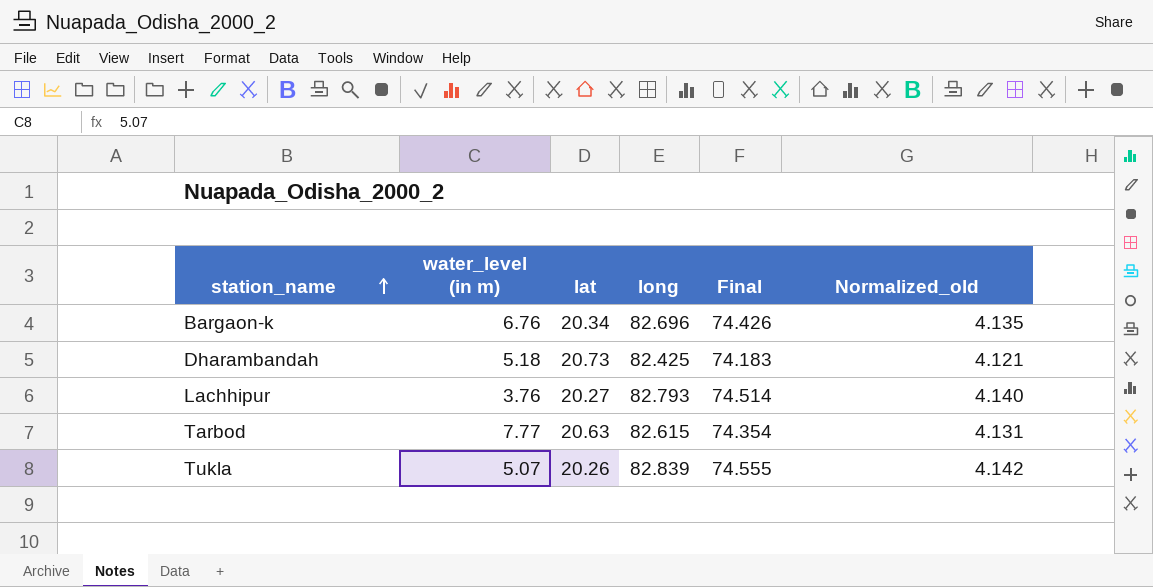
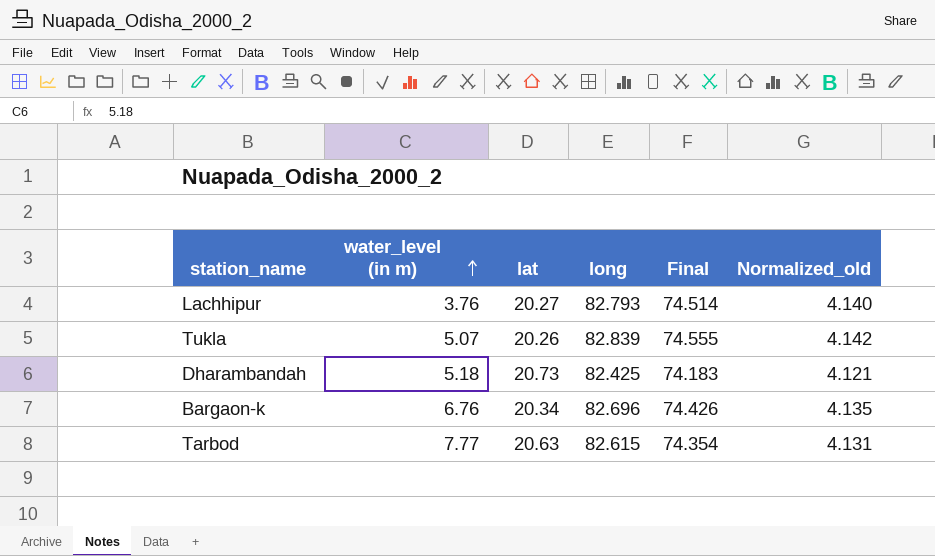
row order: station_name ascending -> water_level (in m) ascending

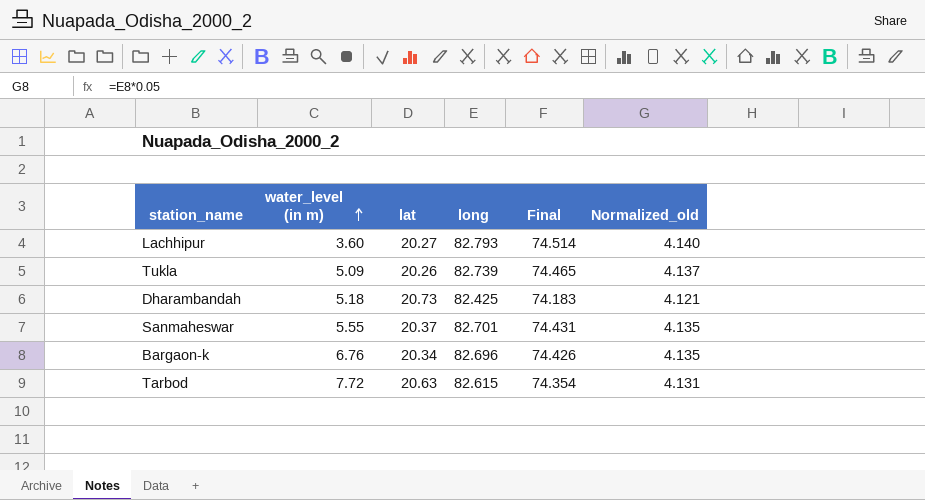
Lachhipur | water_level (in m): 3.76 -> 3.60
Tukla | water_level (in m): 5.07 -> 5.09
Tukla | long: 82.839 -> 82.739
Tukla | Final: 74.555 -> 74.465
Tukla | Normalized_old: 4.142 -> 4.137
row Sanmaheswar: none -> 5.55 | 20.37 | 82.701 | 74.431 | 4.135
Tarbod | water_level (in m): 7.77 -> 7.72

